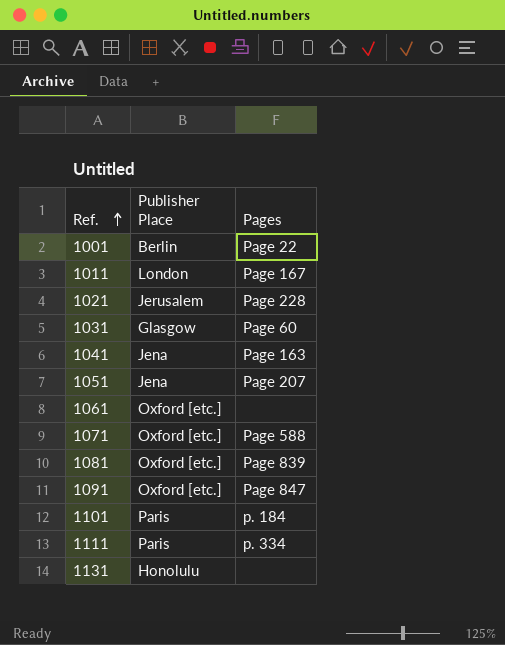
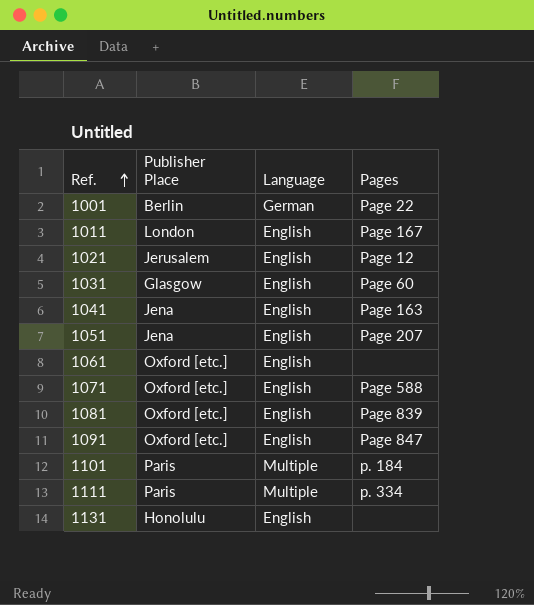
column Language | position: none -> 3
1021 | Pages: Page 228 -> Page 12

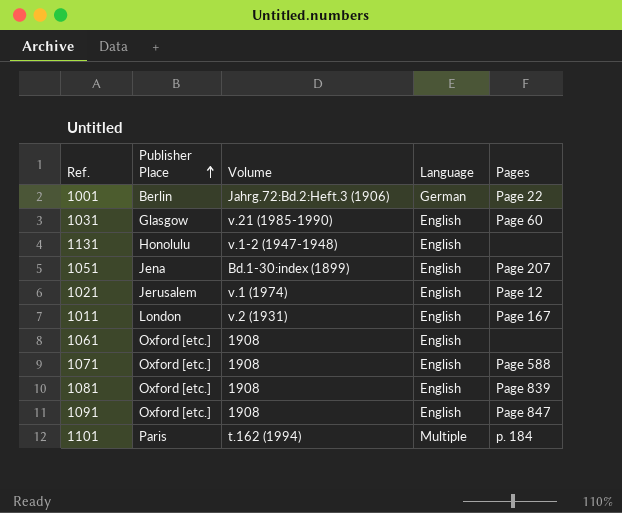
row order: Ref. ascending -> Publisher Place ascending
column Volume | position: none -> 3
row 1041: Jena | English | Page 163 -> none
row 1111: Paris | Multiple | p. 334 -> none

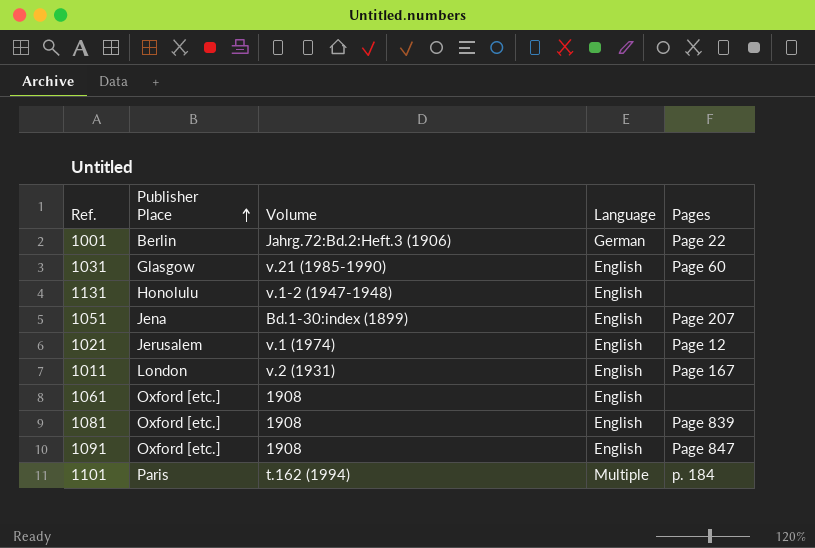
row 1071: Oxford [etc.] | 1908 | English | Page 588 -> none

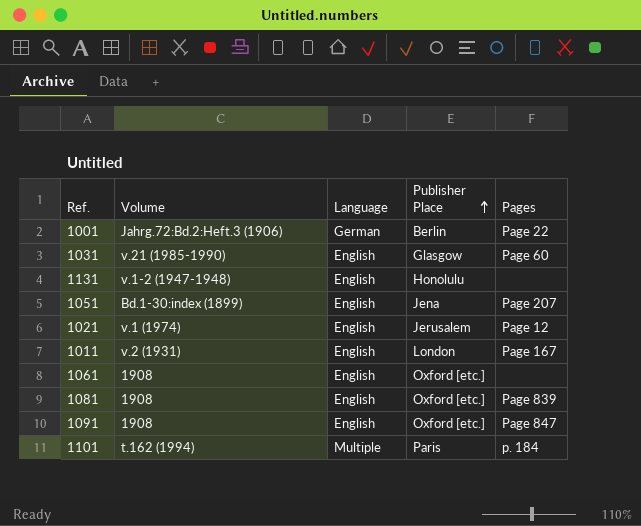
column Publisher Place | position: 2 -> 4

